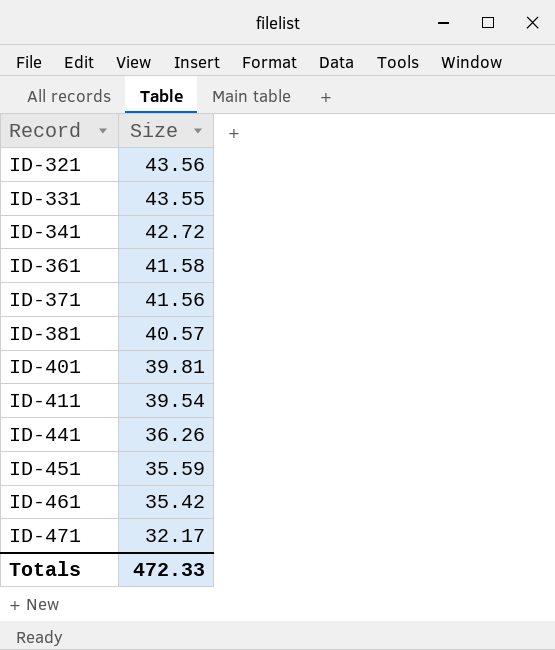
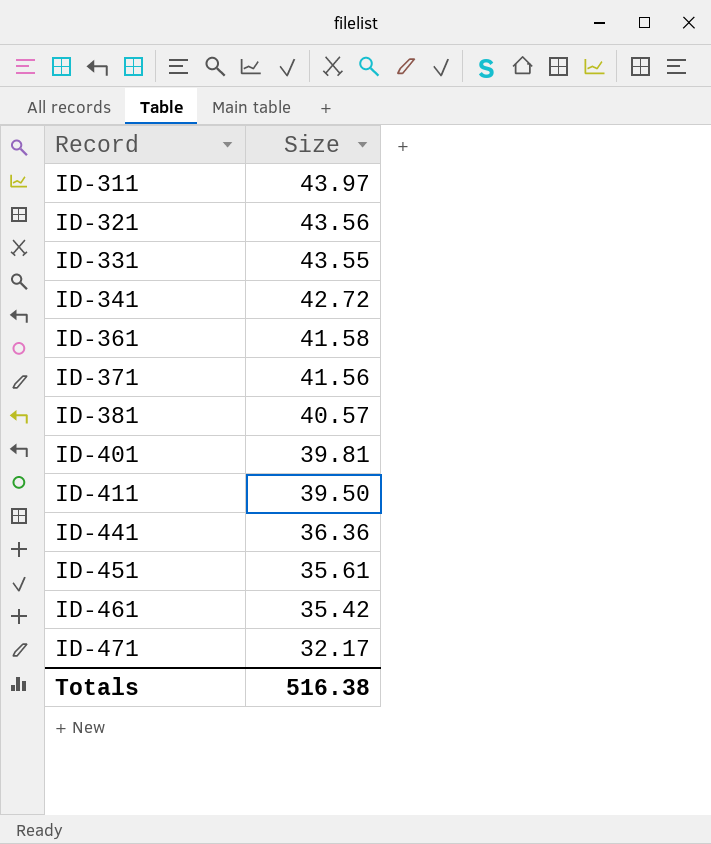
row ID-311: none -> 43.97
ID-411 | Size: 39.54 -> 39.50
ID-441 | Size: 36.26 -> 36.36
ID-451 | Size: 35.59 -> 35.61
Totals | Size: 472.33 -> 516.38

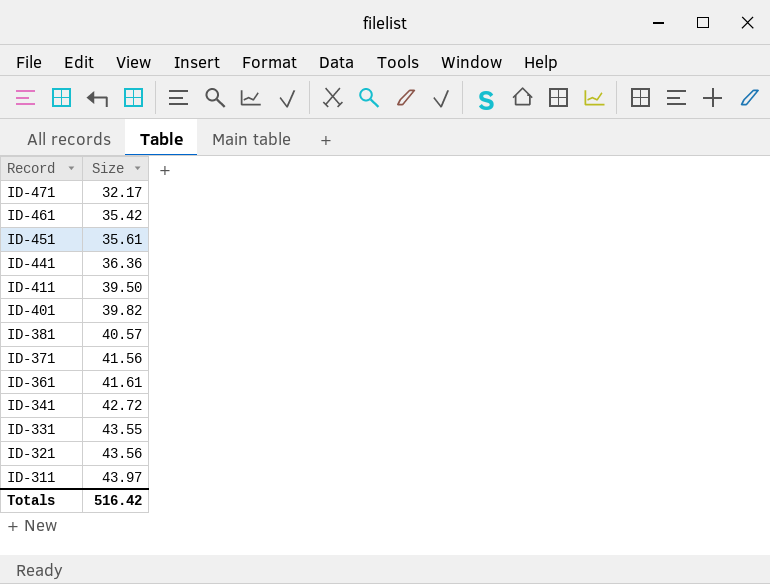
row order: Record ascending -> Record descending
ID-401 | Size: 39.81 -> 39.82
ID-361 | Size: 41.58 -> 41.61
Totals | Size: 516.38 -> 516.42

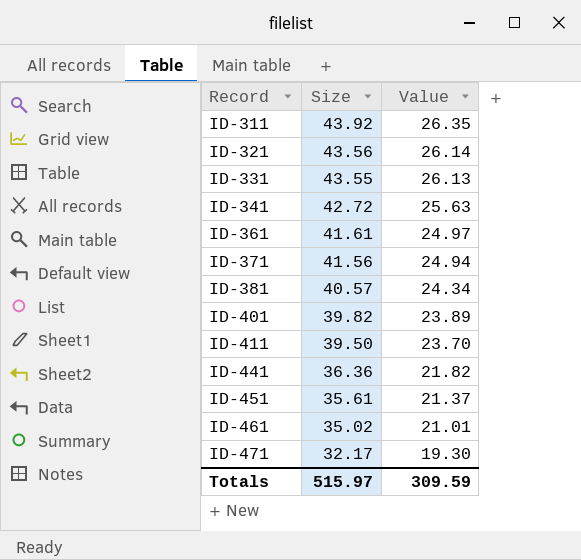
row order: Record descending -> Record ascending
column Value | formula: none -> [Size] * 0.6
ID-311 | Size: 43.97 -> 43.92
ID-461 | Size: 35.42 -> 35.02
Totals | Size: 516.42 -> 515.97

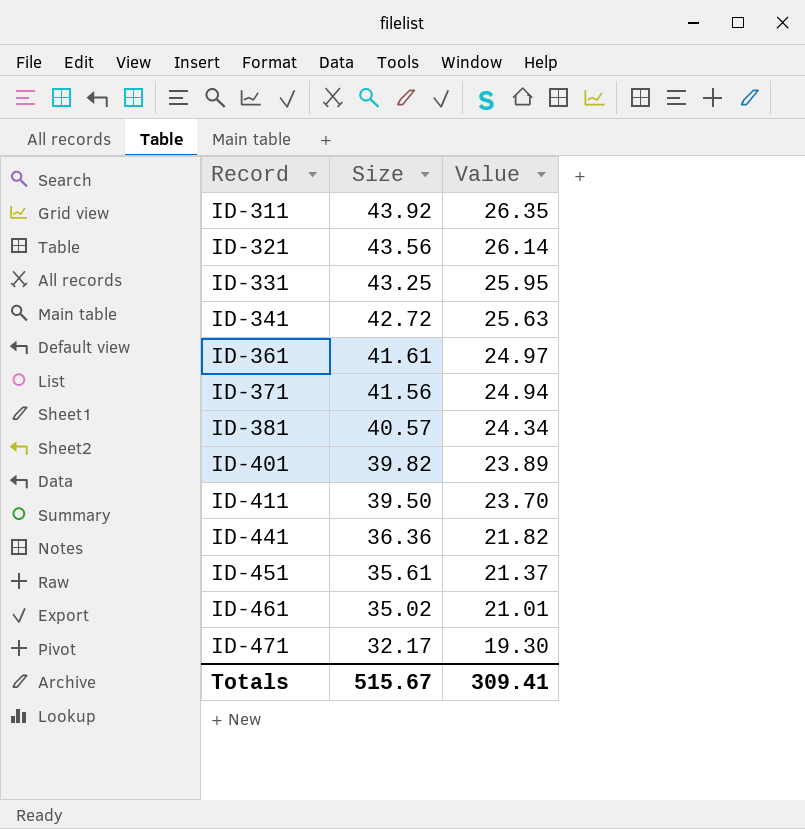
ID-331 | Size: 43.55 -> 43.25
ID-331 | Value: 26.13 -> 25.95
Totals | Size: 515.97 -> 515.67
Totals | Value: 309.59 -> 309.41

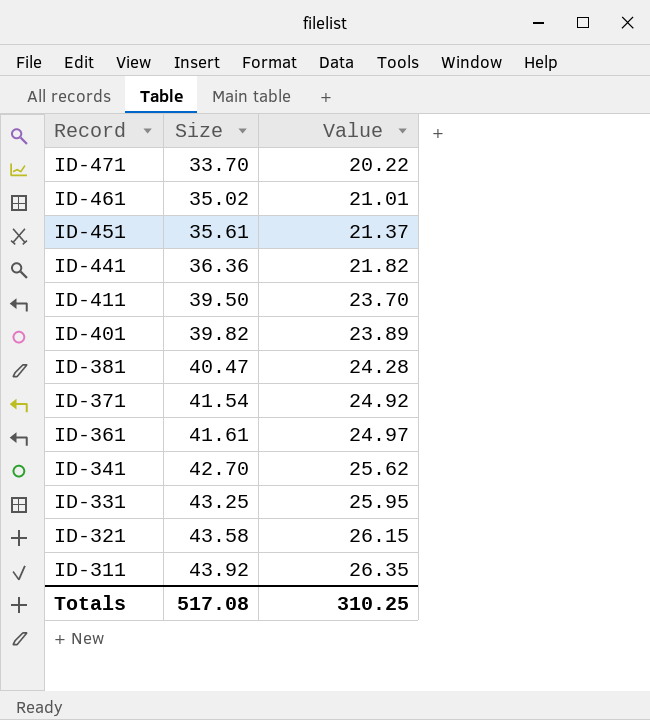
row order: Record ascending -> Record descending
ID-471 | Size: 32.17 -> 33.70
ID-471 | Value: 19.30 -> 20.22
ID-381 | Size: 40.57 -> 40.47
ID-381 | Value: 24.34 -> 24.28
ID-371 | Size: 41.56 -> 41.54
ID-371 | Value: 24.94 -> 24.92
ID-341 | Size: 42.72 -> 42.70
ID-341 | Value: 25.63 -> 25.62
ID-321 | Size: 43.56 -> 43.58
ID-321 | Value: 26.14 -> 26.15
Totals | Size: 515.67 -> 517.08
Totals | Value: 309.41 -> 310.25

